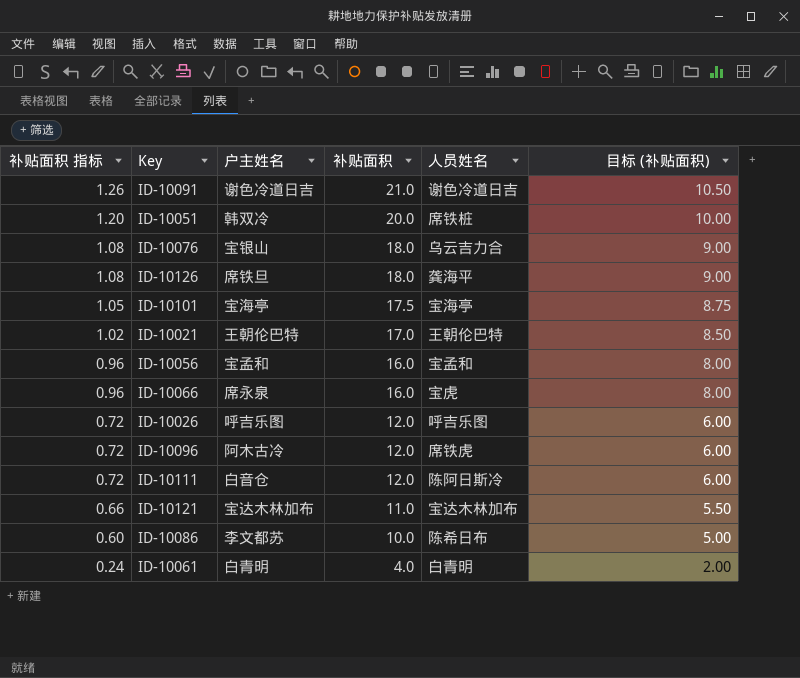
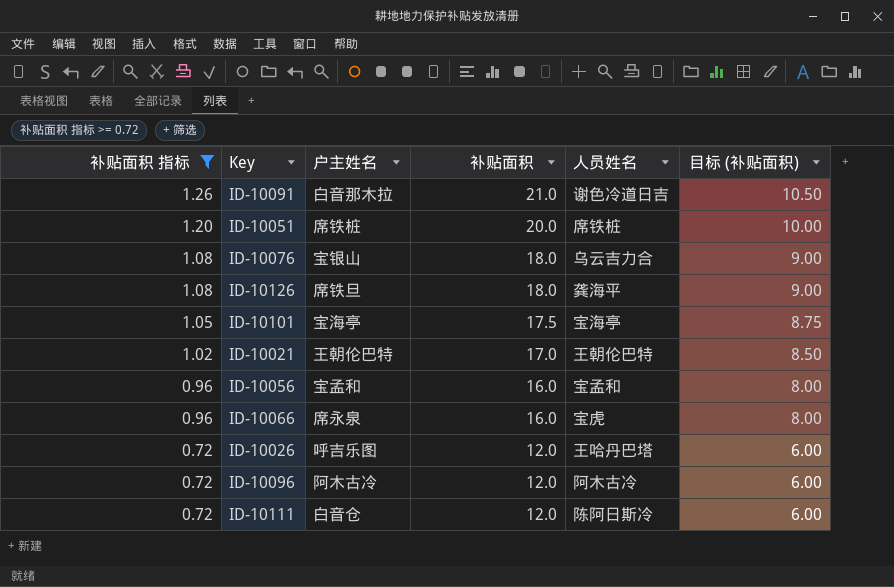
filter: none -> 补贴面积 指标 >= 0.72
ID-10091 | 户主姓名: 谢色冷道日吉 -> 白音那木拉
ID-10051 | 户主姓名: 韩双冷 -> 席铁桩
ID-10026 | 人员姓名: 呼吉乐图 -> 王哈丹巴塔
ID-10096 | 人员姓名: 席铁虎 -> 阿木古冷

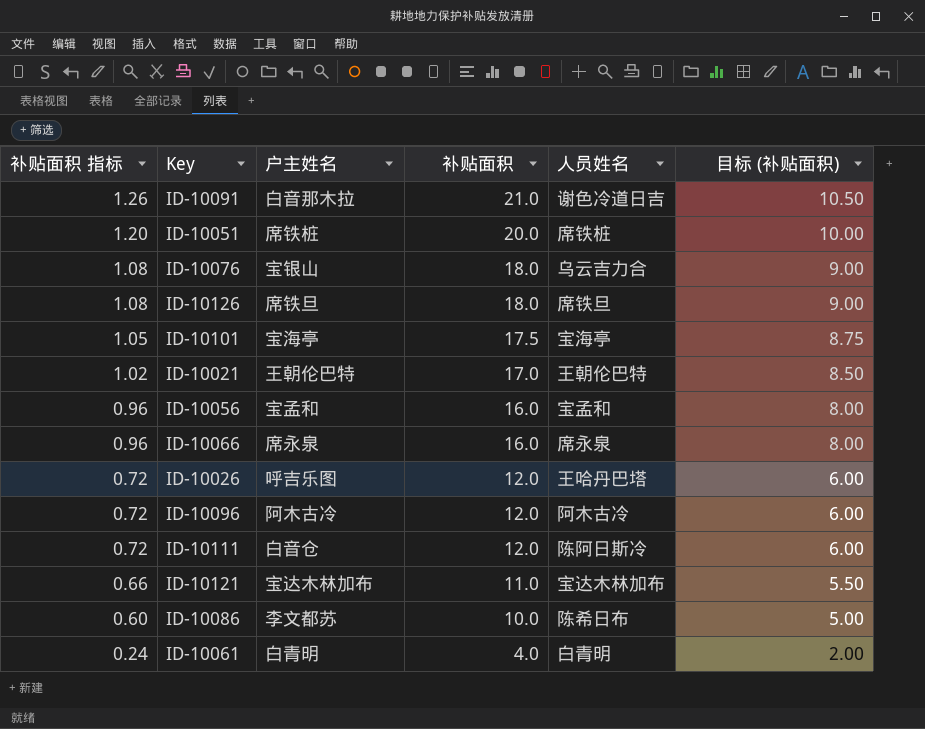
filter: 补贴面积 指标 >= 0.72 -> none
ID-10126 | 人员姓名: 龚海平 -> 席铁旦
ID-10066 | 人员姓名: 宝虎 -> 席永泉

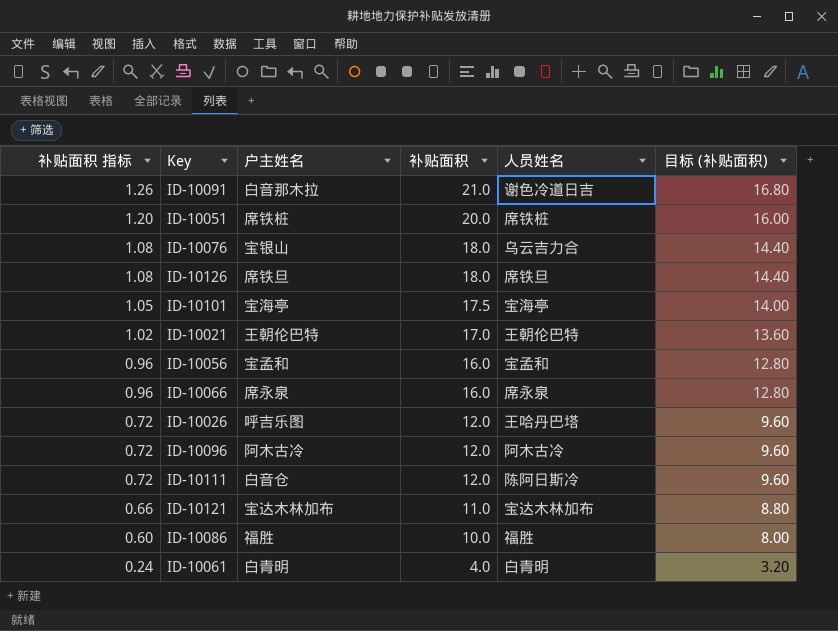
column 目标 (补贴面积) | formula: [补贴面积] * 0.5 -> [补贴面积] * 0.8
ID-10086 | 户主姓名: 李文都苏 -> 福胜
ID-10086 | 人员姓名: 陈希日布 -> 福胜

